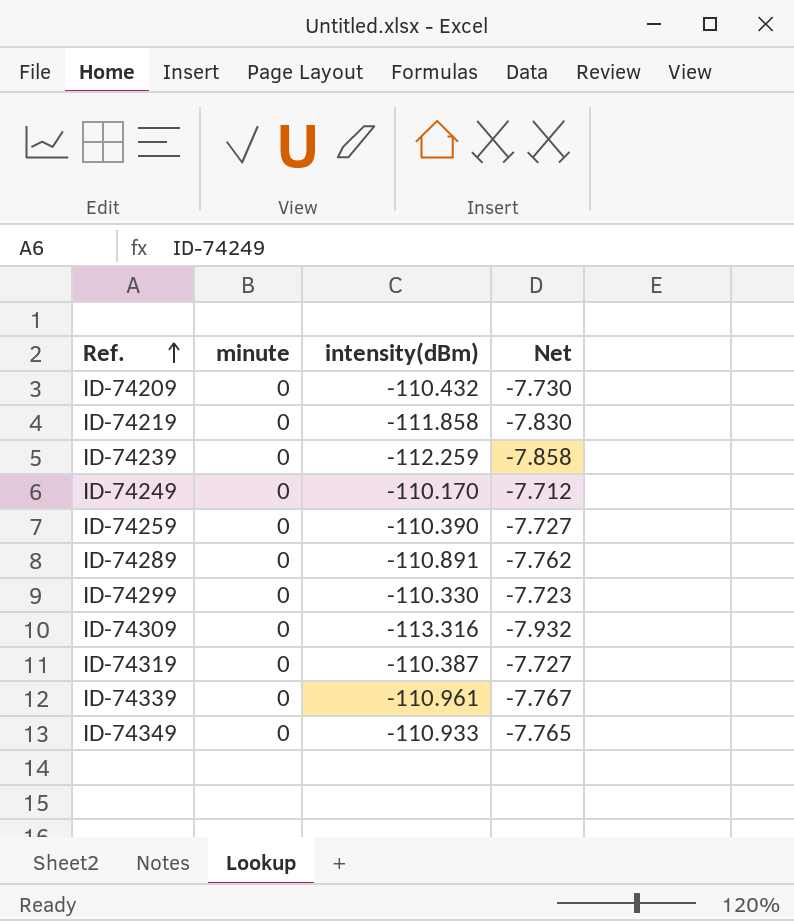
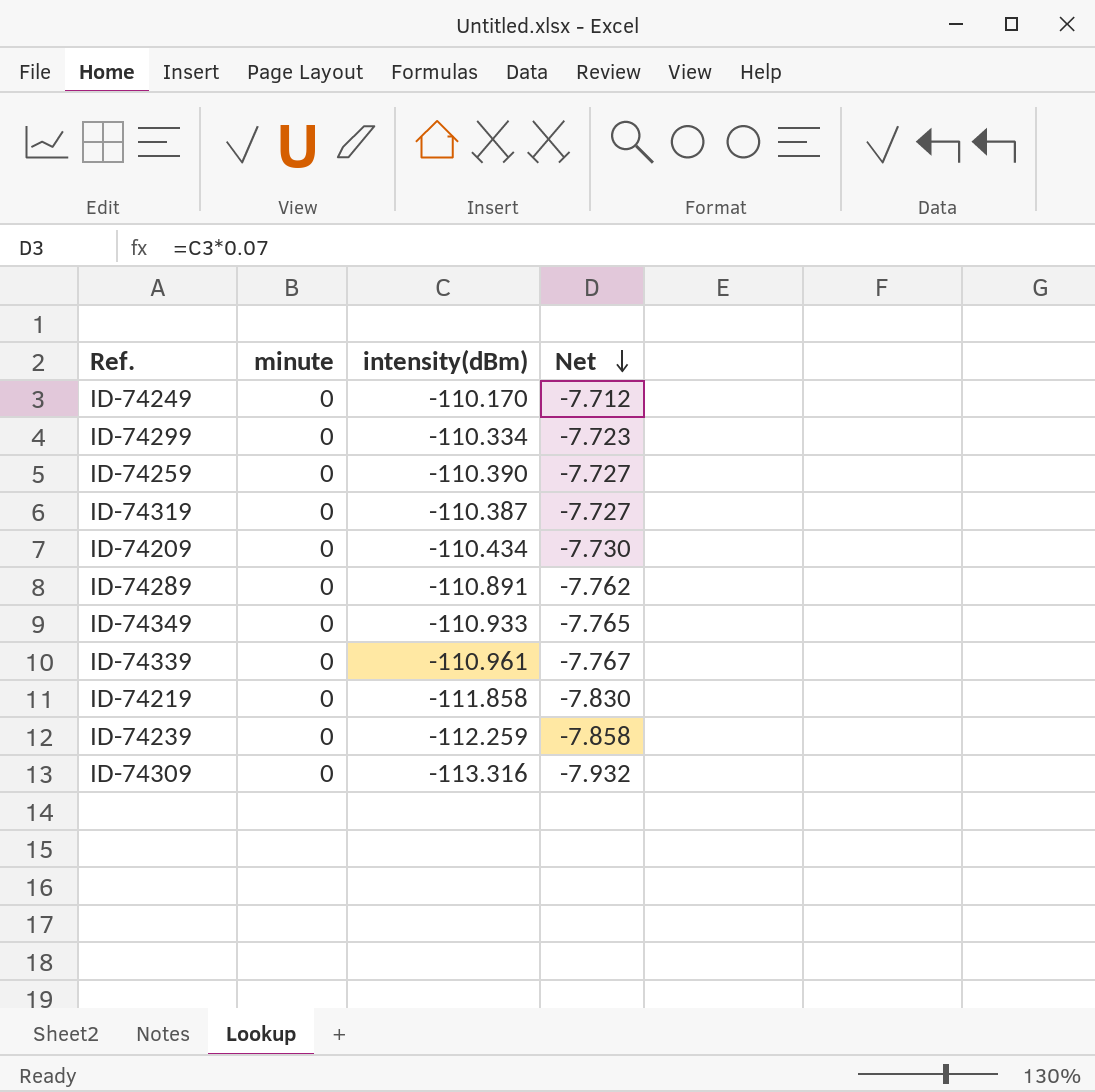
row order: Ref. ascending -> Net descending
ID-74299 | intensity(dBm): -110.330 -> -110.334
ID-74209 | intensity(dBm): -110.432 -> -110.434

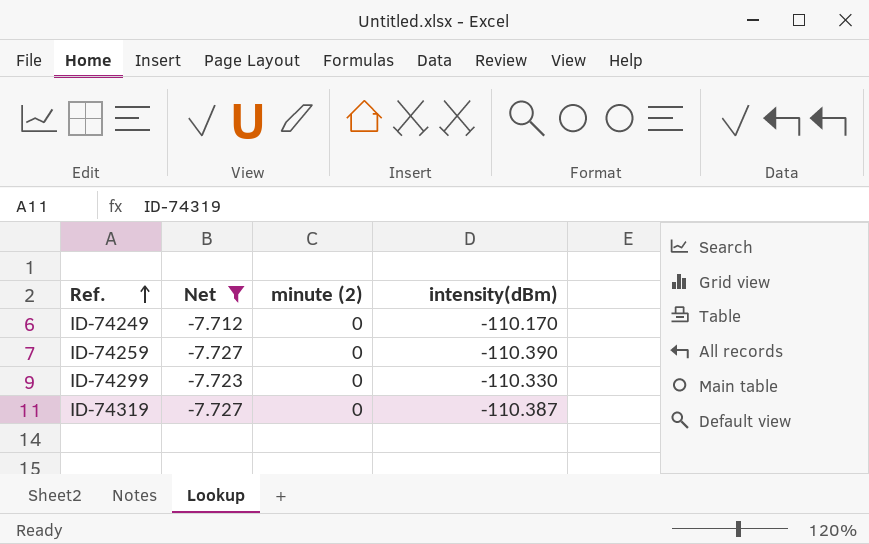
filter: none -> Net >= -7.727
row order: Net descending -> Ref. ascending
column Net | position: 4 -> 2
column name: minute -> minute (2)
ID-74299 | intensity(dBm): -110.334 -> -110.330

